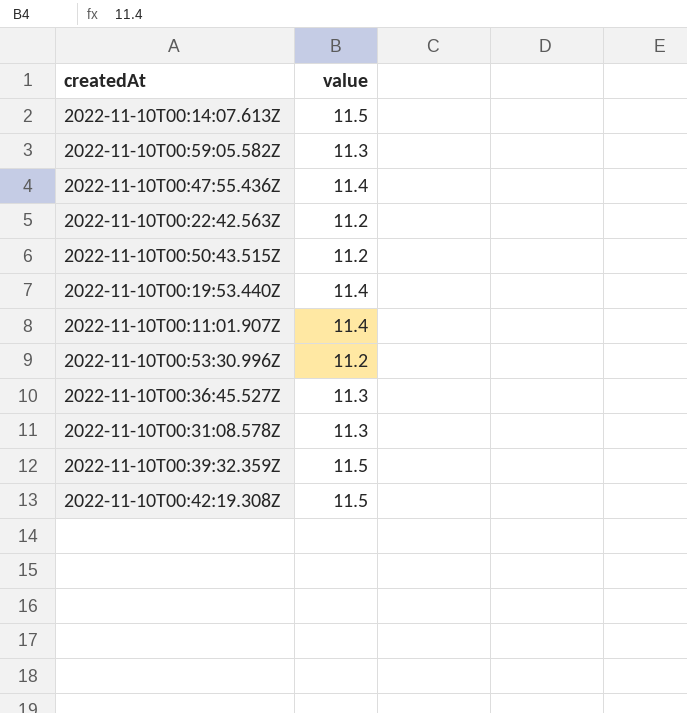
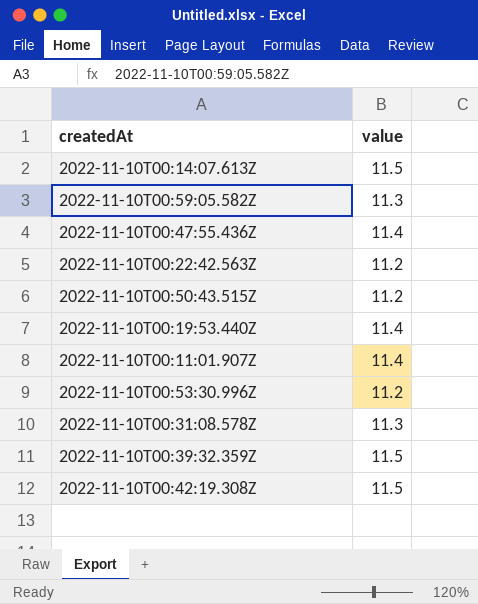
row 2022-11-10T00:36:45.527Z: 11.3 -> none

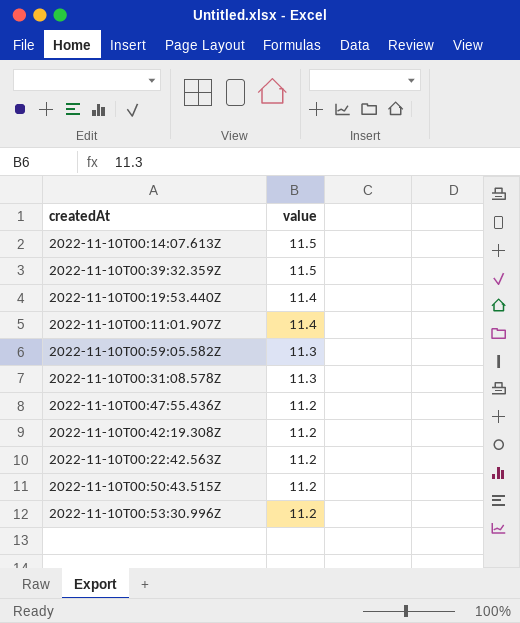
row order: none -> value descending
2022-11-10T00:47:55.436Z | value: 11.4 -> 11.2
2022-11-10T00:42:19.308Z | value: 11.5 -> 11.2

